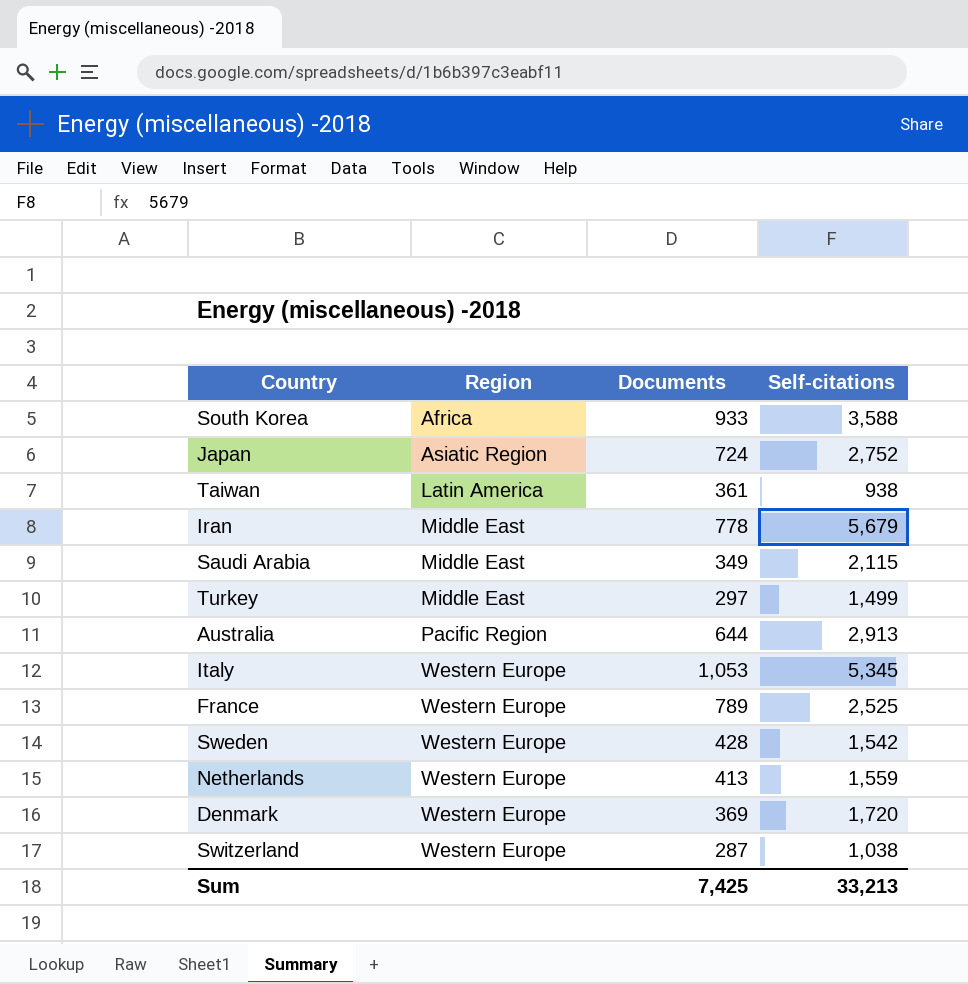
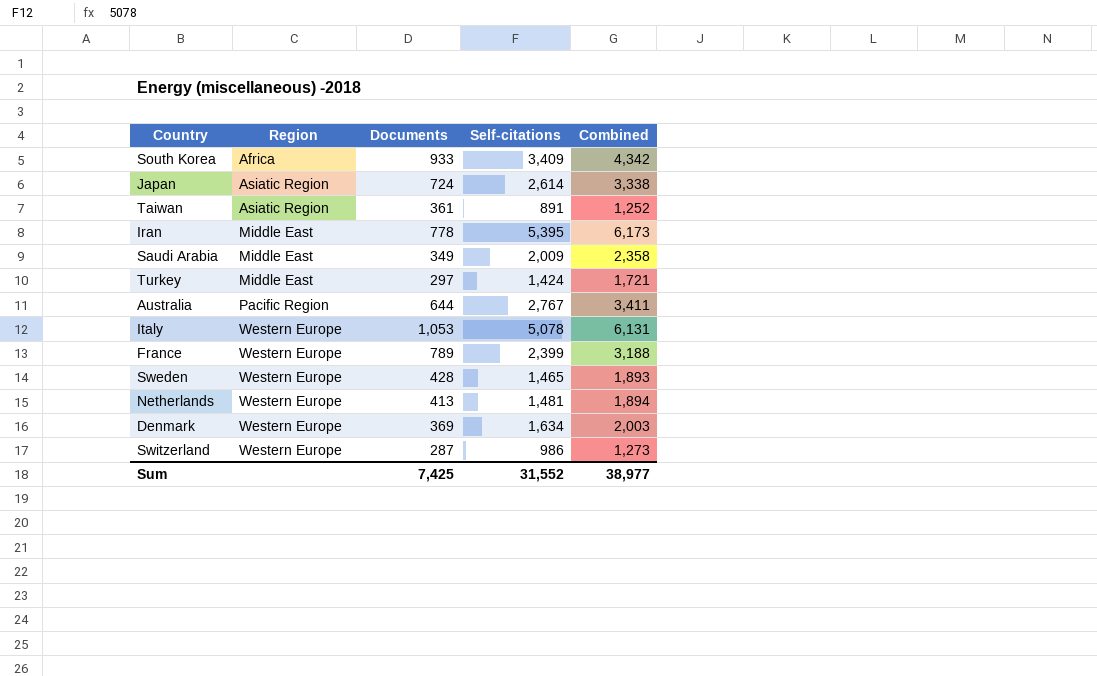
column Combined | formula: none -> [Documents] + [Self-citations]
South Korea | Self-citations: 3,588 -> 3,409
Japan | Self-citations: 2,752 -> 2,614
Taiwan | Region: Latin America -> Asiatic Region
Taiwan | Self-citations: 938 -> 891
Iran | Self-citations: 5,679 -> 5,395
Saudi Arabia | Self-citations: 2,115 -> 2,009
Turkey | Self-citations: 1,499 -> 1,424
Australia | Self-citations: 2,913 -> 2,767
Italy | Self-citations: 5,345 -> 5,078
France | Self-citations: 2,525 -> 2,399
Sweden | Self-citations: 1,542 -> 1,465
Netherlands | Self-citations: 1,559 -> 1,481
Denmark | Self-citations: 1,720 -> 1,634
Switzerland | Self-citations: 1,038 -> 986
Sum | Self-citations: 33,213 -> 31,552

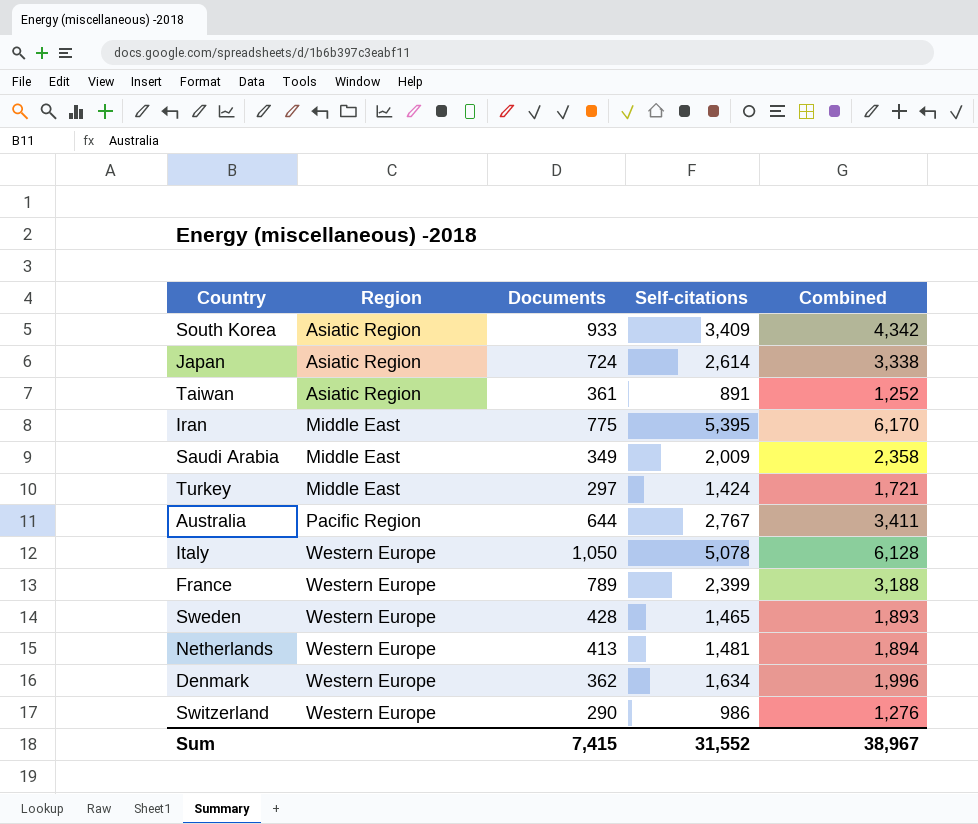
South Korea | Region: Africa -> Asiatic Region
Iran | Documents: 778 -> 775
Iran | Combined: 6,173 -> 6,170
Italy | Documents: 1,053 -> 1,050
Italy | Combined: 6,131 -> 6,128
Denmark | Documents: 369 -> 362
Denmark | Combined: 2,003 -> 1,996
Switzerland | Documents: 287 -> 290
Switzerland | Combined: 1,273 -> 1,276
Sum | Documents: 7,425 -> 7,415
Sum | Combined: 38,977 -> 38,967

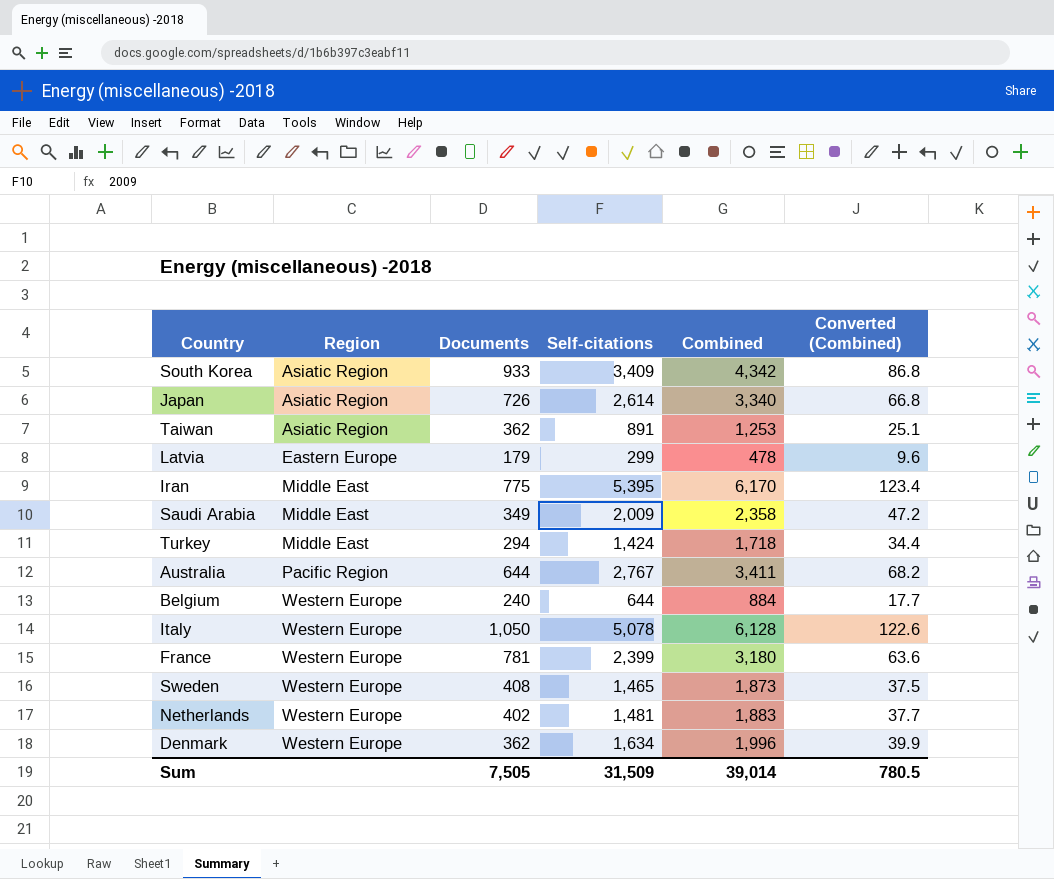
column Converted (Combined) | formula: none -> [Combined] * 0.02
row Switzerland: Western Europe | 290 | 986 | 1,276 -> none
Japan | Documents: 724 -> 726
Japan | Combined: 3,338 -> 3,340
Taiwan | Documents: 361 -> 362
Taiwan | Combined: 1,252 -> 1,253
row Latvia: none -> Eastern Europe | 179 | 299 | 478 | 9.6
Turkey | Documents: 297 -> 294
Turkey | Combined: 1,721 -> 1,718
row Belgium: none -> Western Europe | 240 | 644 | 884 | 17.7
France | Documents: 789 -> 781
France | Combined: 3,188 -> 3,180
Sweden | Documents: 428 -> 408
Sweden | Combined: 1,893 -> 1,873
Netherlands | Documents: 413 -> 402
Netherlands | Combined: 1,894 -> 1,883
Sum | Documents: 7,415 -> 7,505
Sum | Self-citations: 31,552 -> 31,509
Sum | Combined: 38,967 -> 39,014

